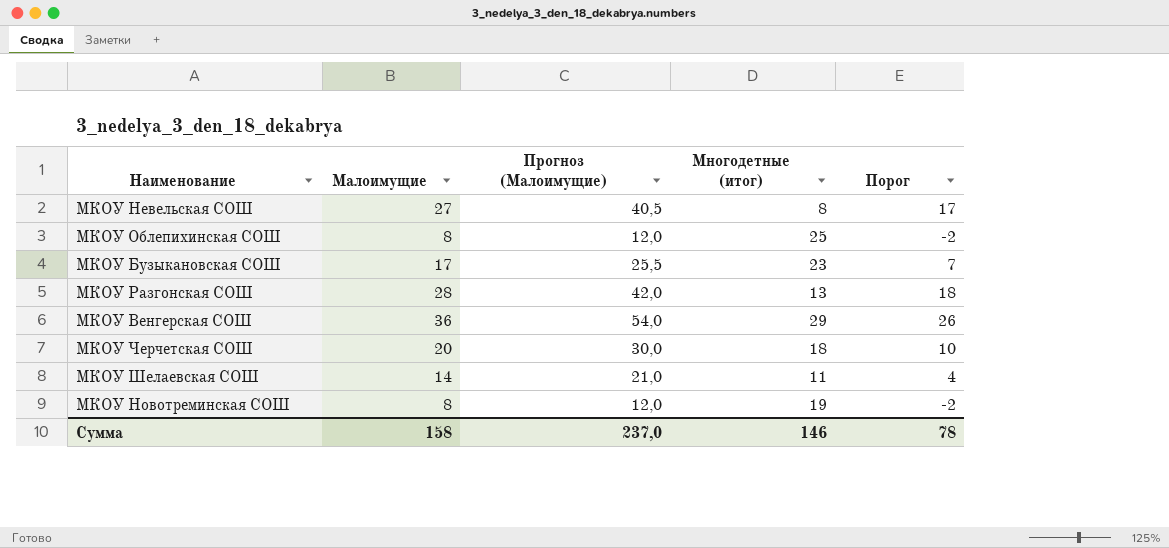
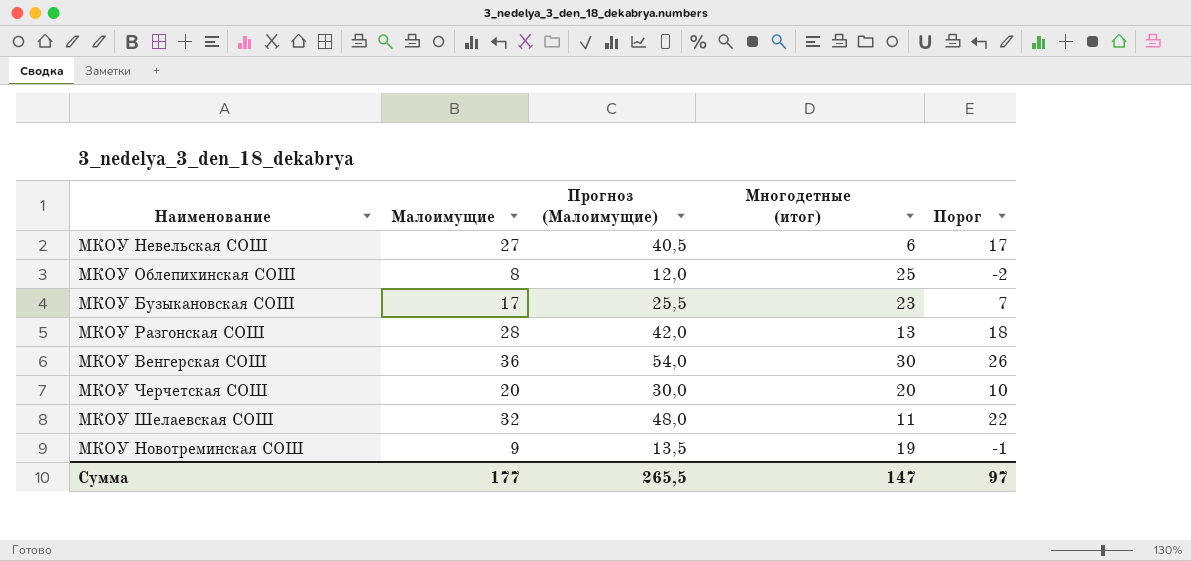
МКОУ Невельская СОШ | Многодетные (итог): 8 -> 6
МКОУ Венгерская СОШ | Многодетные (итог): 29 -> 30
МКОУ Черчетская СОШ | Многодетные (итог): 18 -> 20
МКОУ Шелаевская СОШ | Малоимущие: 14 -> 32
МКОУ Шелаевская СОШ | Прогноз (Малоимущие): 21,0 -> 48,0
МКОУ Шелаевская СОШ | Порог: 4 -> 22
МКОУ Новотреминская СОШ | Малоимущие: 8 -> 9
МКОУ Новотреминская СОШ | Прогноз (Малоимущие): 12,0 -> 13,5
МКОУ Новотреминская СОШ | Порог: -2 -> -1
Сумма | Малоимущие: 158 -> 177
Сумма | Прогноз (Малоимущие): 237,0 -> 265,5
Сумма | Многодетные (итог): 146 -> 147
Сумма | Порог: 78 -> 97

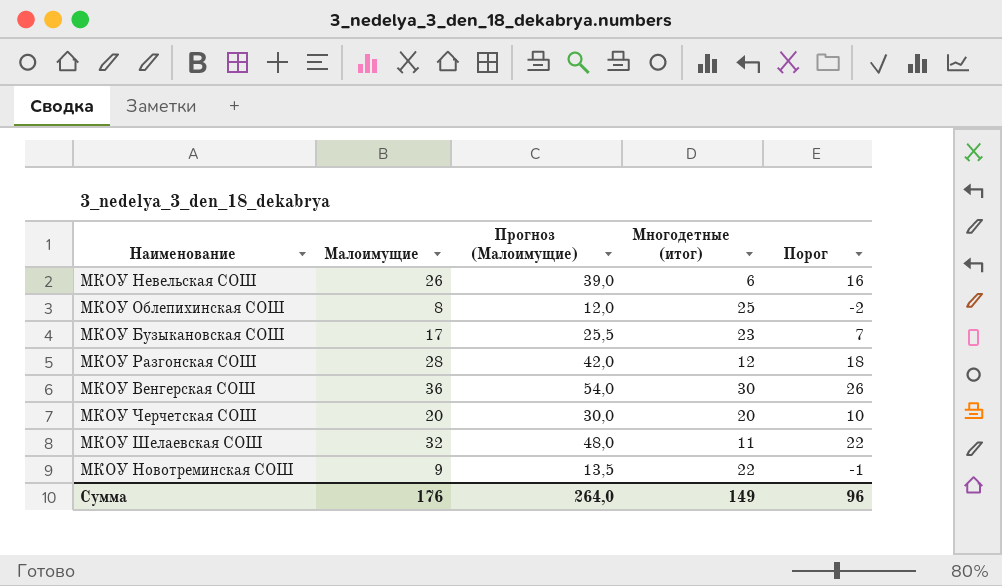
МКОУ Невельская СОШ | Малоимущие: 27 -> 26
МКОУ Невельская СОШ | Прогноз (Малоимущие): 40,5 -> 39,0
МКОУ Невельская СОШ | Порог: 17 -> 16
МКОУ Разгонская СОШ | Многодетные (итог): 13 -> 12
МКОУ Новотреминская СОШ | Многодетные (итог): 19 -> 22
Сумма | Малоимущие: 177 -> 176
Сумма | Прогноз (Малоимущие): 265,5 -> 264,0
Сумма | Многодетные (итог): 147 -> 149
Сумма | Порог: 97 -> 96

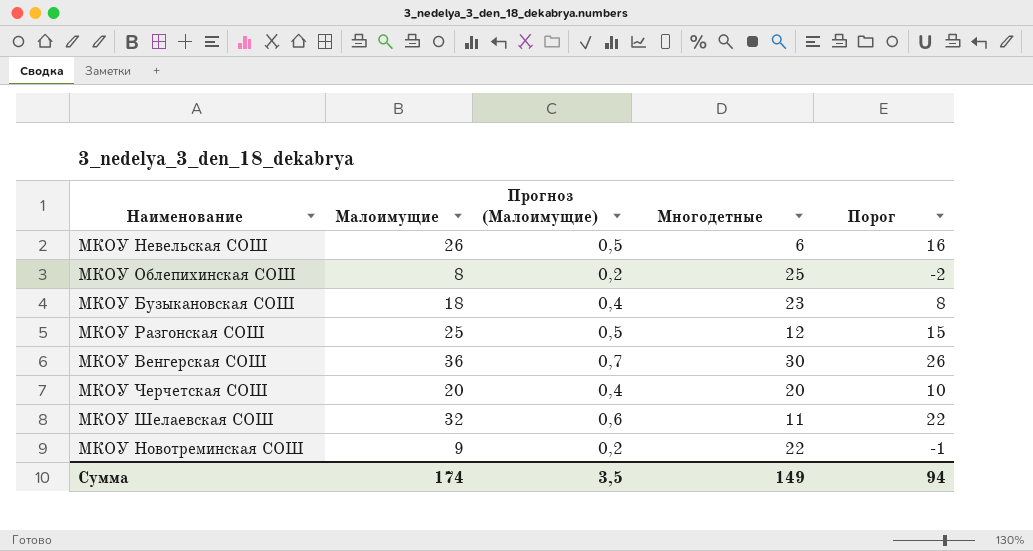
column Прогноз (Малоимущие) | formula: [Малоимущие] * 1,5 -> [Малоимущие] * 0,02
column name: Многодетные (итог) -> Многодетные
МКОУ Бузыкановская СОШ | Малоимущие: 17 -> 18
МКОУ Бузыкановская СОШ | Порог: 7 -> 8
МКОУ Разгонская СОШ | Малоимущие: 28 -> 25
МКОУ Разгонская СОШ | Порог: 18 -> 15
Сумма | Малоимущие: 176 -> 174
Сумма | Прогноз (Малоимущие): 264,0 -> 3,5
Сумма | Порог: 96 -> 94

